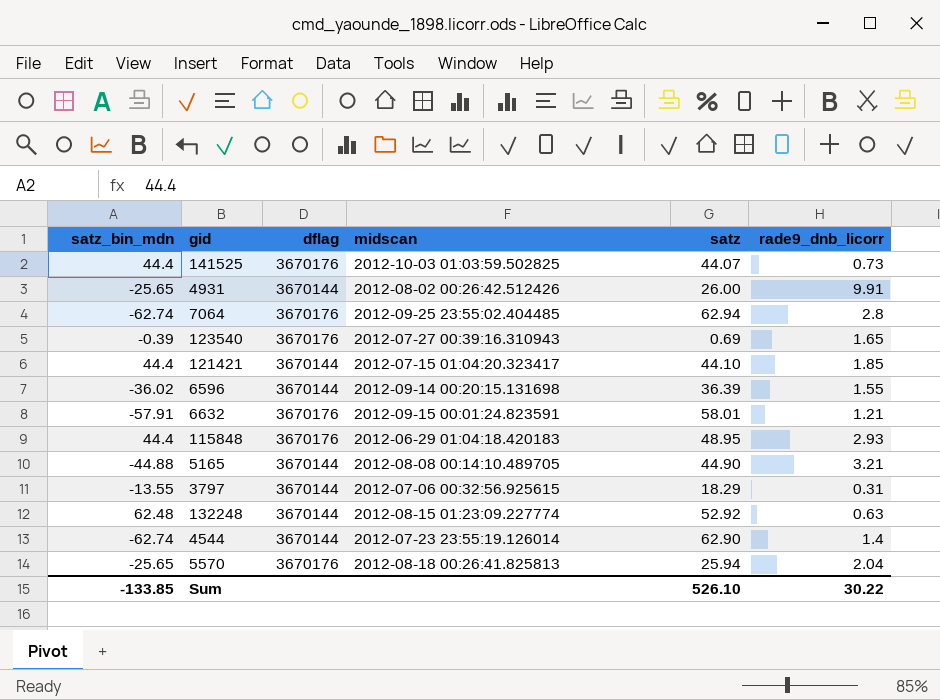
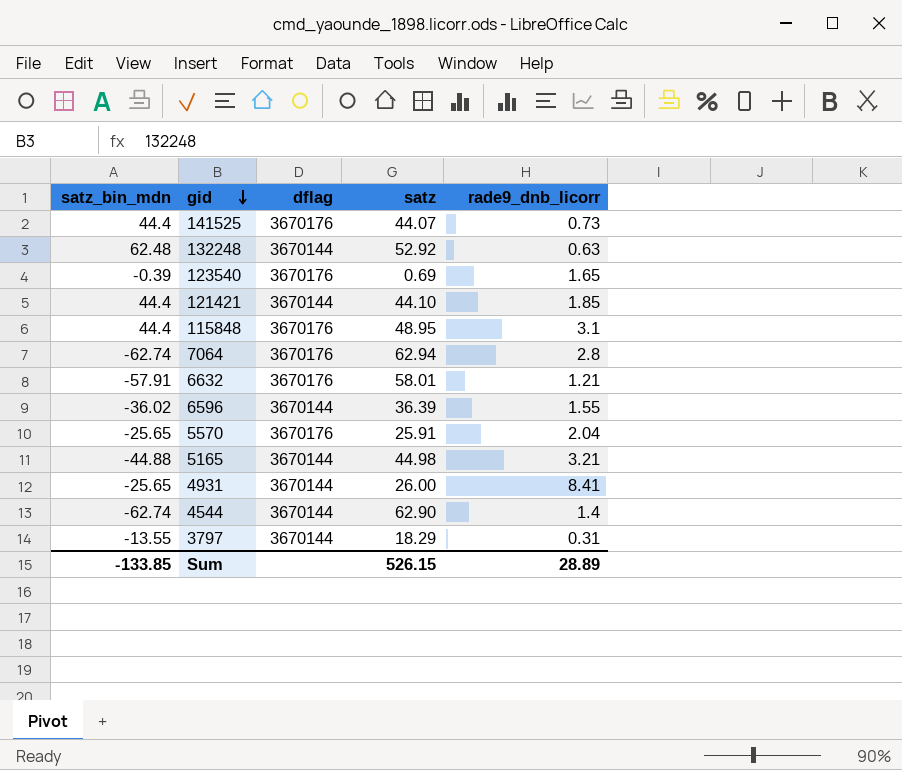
row order: none -> gid descending
column midscan | position: 4 -> none
115848 | rade9_dnb_licorr: 2.93 -> 3.1
5570 | satz: 25.94 -> 25.91
5165 | satz: 44.90 -> 44.98
4931 | rade9_dnb_licorr: 9.91 -> 8.41
Sum | satz: 526.10 -> 526.15
Sum | rade9_dnb_licorr: 30.22 -> 28.89

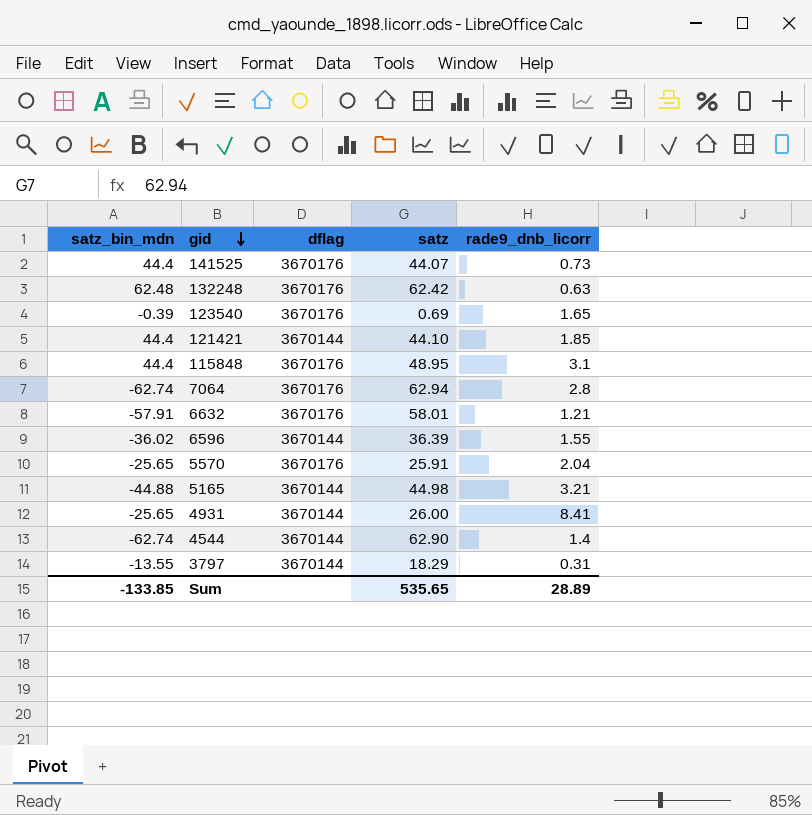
132248 | dflag: 3670144 -> 3670176
132248 | satz: 52.92 -> 62.42
Sum | satz: 526.15 -> 535.65

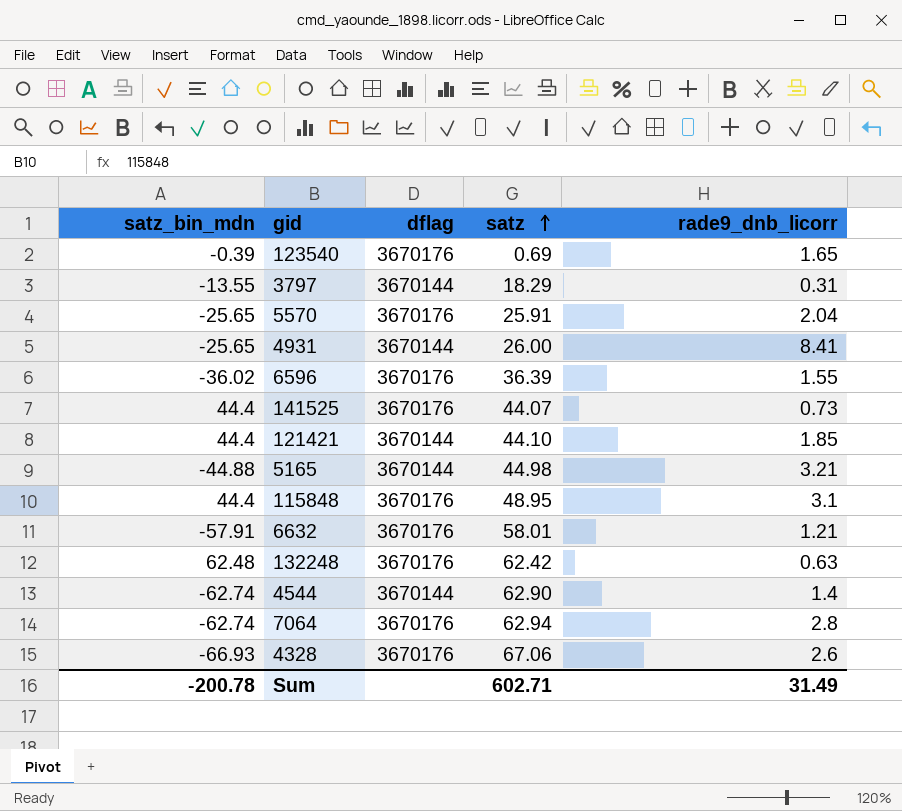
row order: gid descending -> satz ascending
6596 | dflag: 3670144 -> 3670176
row 4328: none -> -66.93 | 3670176 | 67.06 | 2.6
Sum | satz_bin_mdn: -133.85 -> -200.78
Sum | satz: 535.65 -> 602.71
Sum | rade9_dnb_licorr: 28.89 -> 31.49

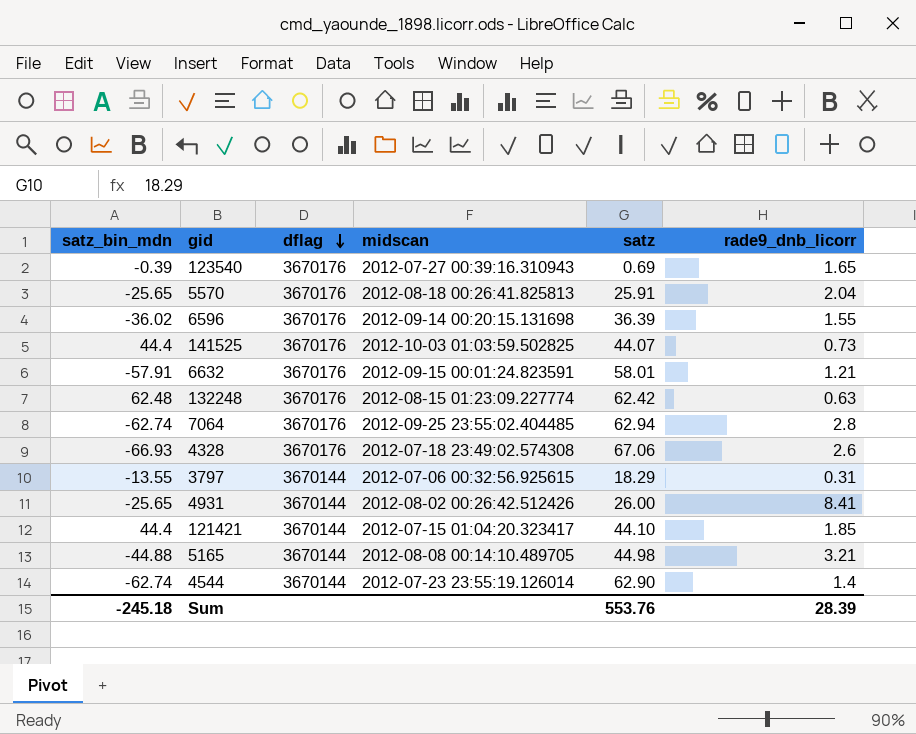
row order: satz ascending -> dflag descending
column midscan | position: none -> 4
row 115848: 44.4 | 3670176 | 48.95 | 3.1 -> none
Sum | satz_bin_mdn: -200.78 -> -245.18
Sum | satz: 602.71 -> 553.76
Sum | rade9_dnb_licorr: 31.49 -> 28.39

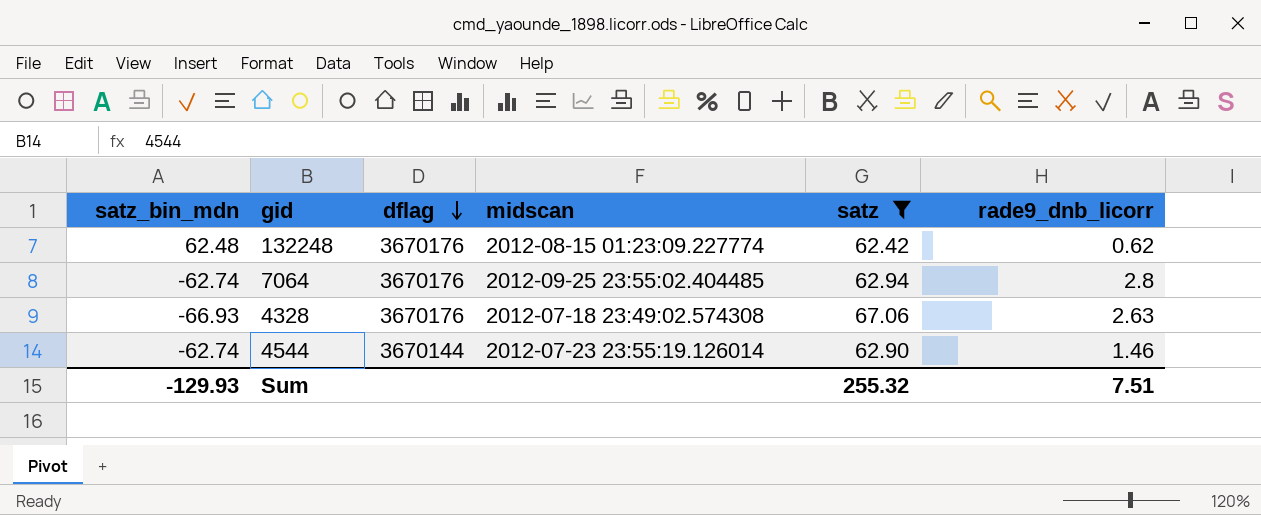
filter: none -> satz >= 62.42
132248 | rade9_dnb_licorr: 0.63 -> 0.62
4328 | rade9_dnb_licorr: 2.6 -> 2.63
4544 | rade9_dnb_licorr: 1.4 -> 1.46
Sum | satz_bin_mdn: -245.18 -> -129.93
Sum | satz: 553.76 -> 255.32
Sum | rade9_dnb_licorr: 28.39 -> 7.51

